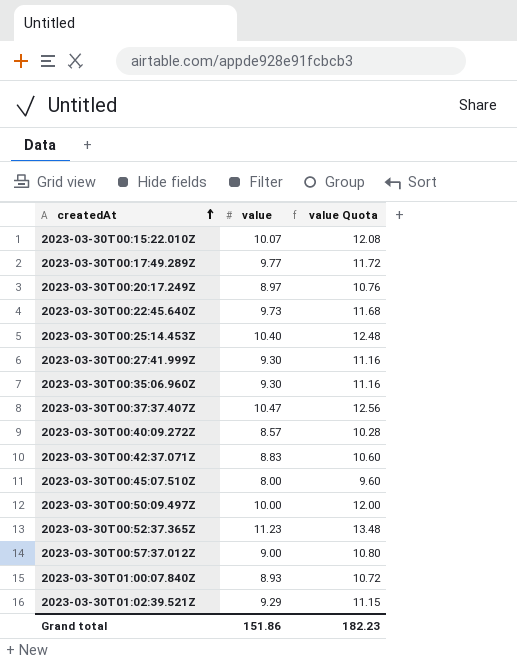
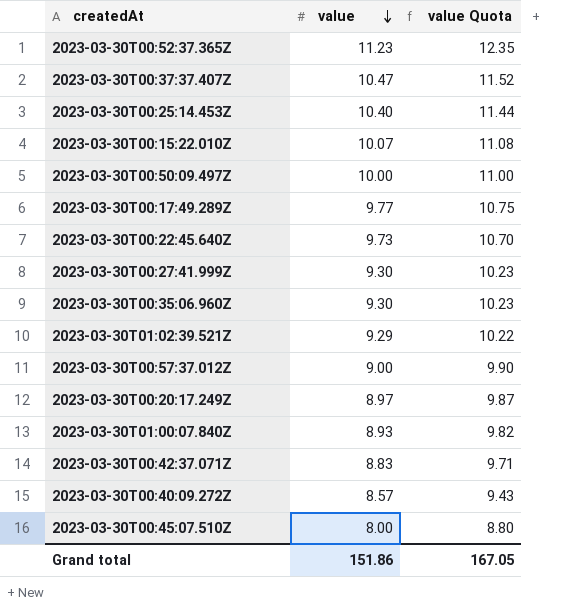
row order: createdAt ascending -> value descending
column value Quota | formula: [value] * 1.2 -> [value] * 1.1
Grand total | value Quota: 182.23 -> 167.05

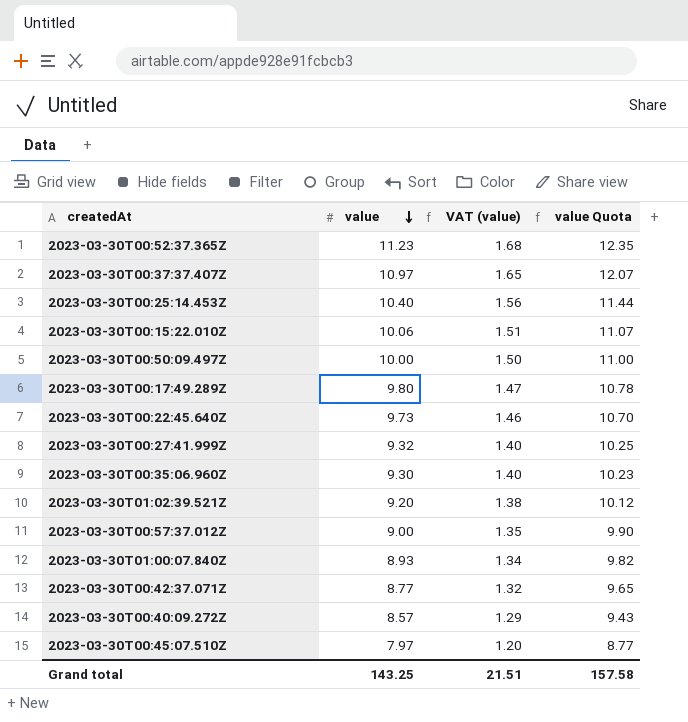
column VAT (value) | formula: none -> [value] * 0.15
row 2023-03-30T00:20:17.249Z: 8.97 | 9.87 -> none
2023-03-30T00:37:37.407Z | value: 10.47 -> 10.97
2023-03-30T00:37:37.407Z | value Quota: 11.52 -> 12.07
2023-03-30T00:15:22.010Z | value: 10.07 -> 10.06
2023-03-30T00:15:22.010Z | value Quota: 11.08 -> 11.07
2023-03-30T00:17:49.289Z | value: 9.77 -> 9.80
2023-03-30T00:17:49.289Z | value Quota: 10.75 -> 10.78
2023-03-30T00:27:41.999Z | value: 9.30 -> 9.32
2023-03-30T00:27:41.999Z | value Quota: 10.23 -> 10.25
2023-03-30T01:02:39.521Z | value: 9.29 -> 9.20
2023-03-30T01:02:39.521Z | value Quota: 10.22 -> 10.12
2023-03-30T00:42:37.071Z | value: 8.83 -> 8.77
2023-03-30T00:42:37.071Z | value Quota: 9.71 -> 9.65
2023-03-30T00:45:07.510Z | value: 8.00 -> 7.97
2023-03-30T00:45:07.510Z | value Quota: 8.80 -> 8.77
Grand total | value: 151.86 -> 143.25
Grand total | value Quota: 167.05 -> 157.58

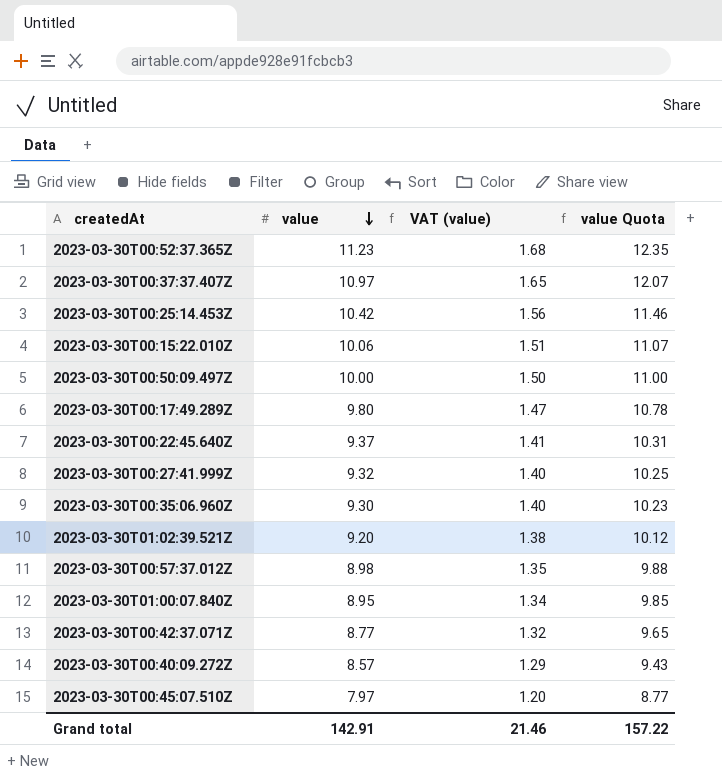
2023-03-30T00:25:14.453Z | value: 10.40 -> 10.42
2023-03-30T00:25:14.453Z | value Quota: 11.44 -> 11.46
2023-03-30T00:22:45.640Z | value: 9.73 -> 9.37
2023-03-30T00:22:45.640Z | VAT (value): 1.46 -> 1.41
2023-03-30T00:22:45.640Z | value Quota: 10.70 -> 10.31
2023-03-30T00:57:37.012Z | value: 9.00 -> 8.98
2023-03-30T00:57:37.012Z | value Quota: 9.90 -> 9.88
2023-03-30T01:00:07.840Z | value: 8.93 -> 8.95
2023-03-30T01:00:07.840Z | value Quota: 9.82 -> 9.85
Grand total | value: 143.25 -> 142.91
Grand total | VAT (value): 21.51 -> 21.46
Grand total | value Quota: 157.58 -> 157.22

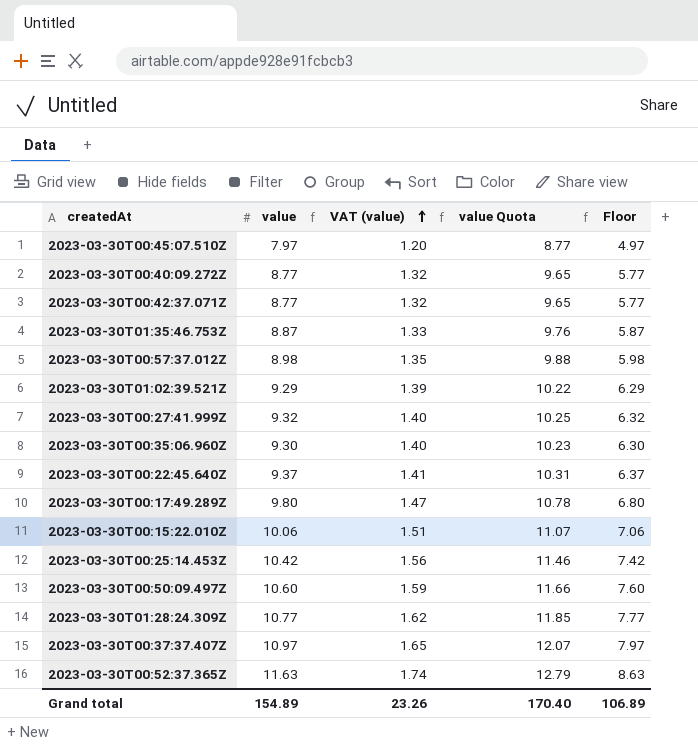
row order: value descending -> VAT (value) ascending
column Floor | formula: none -> [value] - 3
row 2023-03-30T01:00:07.840Z: 8.95 | 1.34 | 9.85 -> none
2023-03-30T00:40:09.272Z | value: 8.57 -> 8.77
2023-03-30T00:40:09.272Z | VAT (value): 1.29 -> 1.32
2023-03-30T00:40:09.272Z | value Quota: 9.43 -> 9.65
row 2023-03-30T01:35:46.753Z: none -> 8.87 | 1.33 | 9.76 | 5.87
2023-03-30T01:02:39.521Z | value: 9.20 -> 9.29
2023-03-30T01:02:39.521Z | VAT (value): 1.38 -> 1.39
2023-03-30T01:02:39.521Z | value Quota: 10.12 -> 10.22
2023-03-30T00:50:09.497Z | value: 10.00 -> 10.60
2023-03-30T00:50:09.497Z | VAT (value): 1.50 -> 1.59
2023-03-30T00:50:09.497Z | value Quota: 11.00 -> 11.66
row 2023-03-30T01:28:24.309Z: none -> 10.77 | 1.62 | 11.85 | 7.77
2023-03-30T00:52:37.365Z | value: 11.23 -> 11.63
2023-03-30T00:52:37.365Z | VAT (value): 1.68 -> 1.74
2023-03-30T00:52:37.365Z | value Quota: 12.35 -> 12.79
Grand total | value: 142.91 -> 154.89
Grand total | VAT (value): 21.46 -> 23.26
Grand total | value Quota: 157.22 -> 170.40

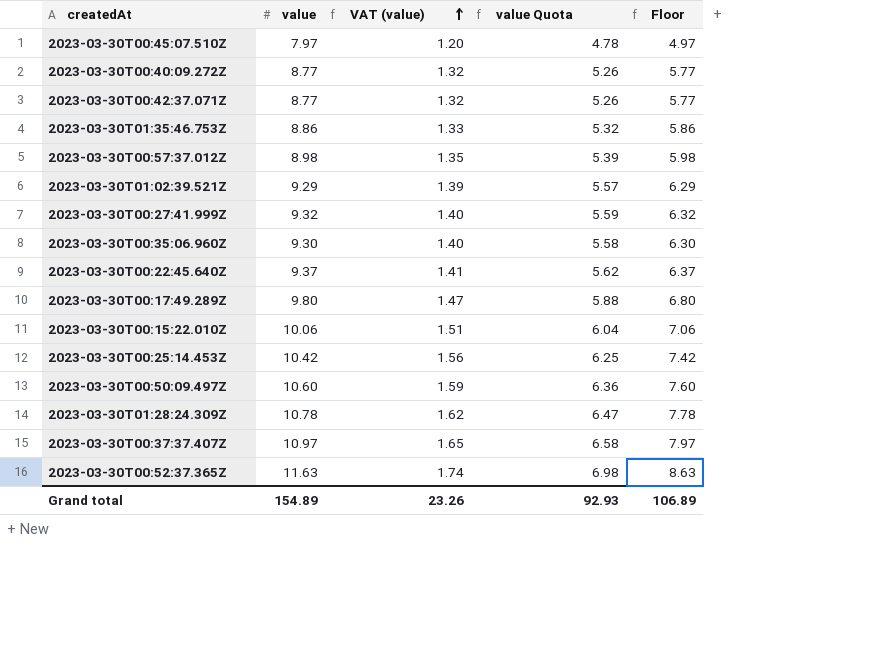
column value Quota | formula: [value] * 1.1 -> [value] * 0.6
2023-03-30T01:35:46.753Z | value: 8.87 -> 8.86
2023-03-30T01:35:46.753Z | Floor: 5.87 -> 5.86
2023-03-30T01:28:24.309Z | value: 10.77 -> 10.78
2023-03-30T01:28:24.309Z | Floor: 7.77 -> 7.78
Grand total | value Quota: 170.40 -> 92.93

